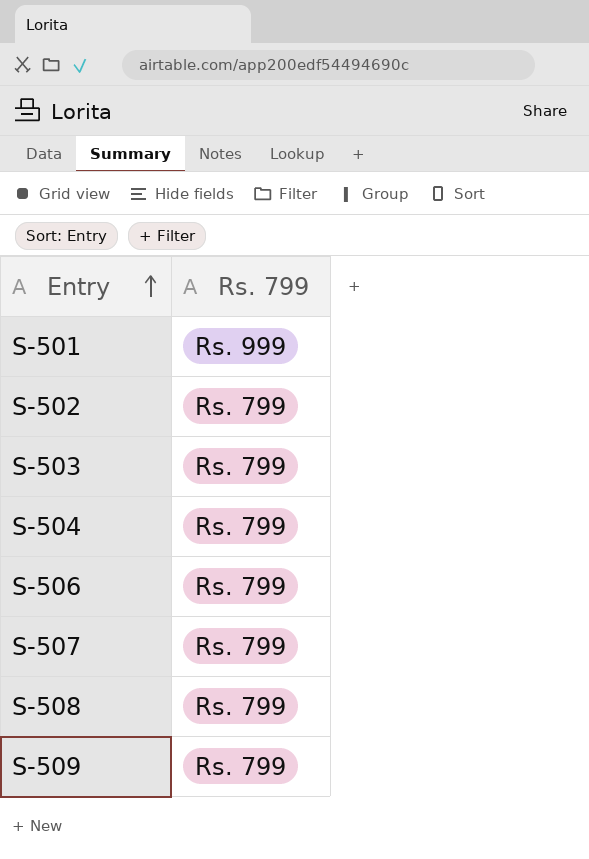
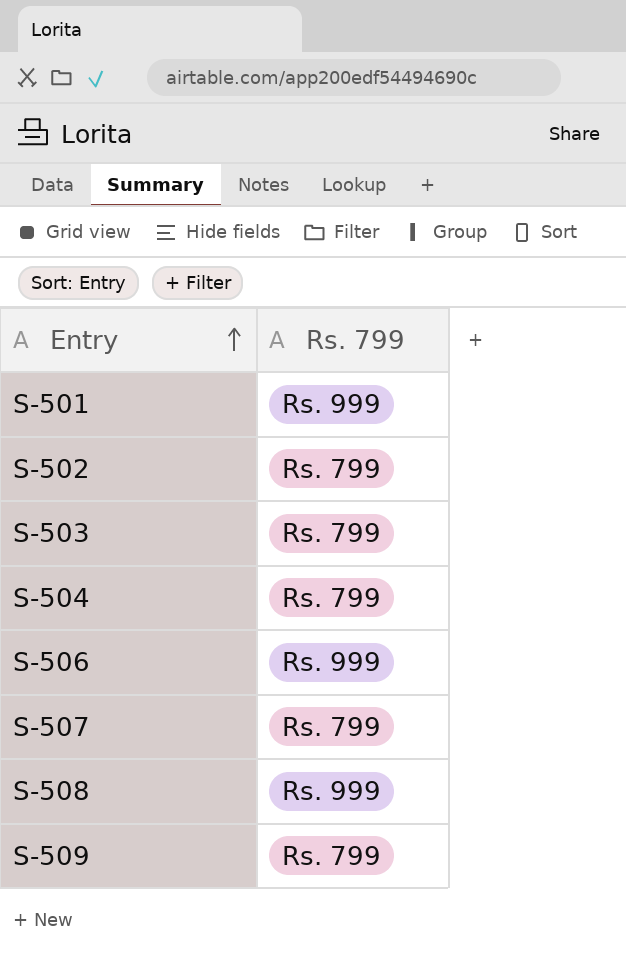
S-506 | Rs. 799: Rs. 799 -> Rs. 999
S-508 | Rs. 799: Rs. 799 -> Rs. 999

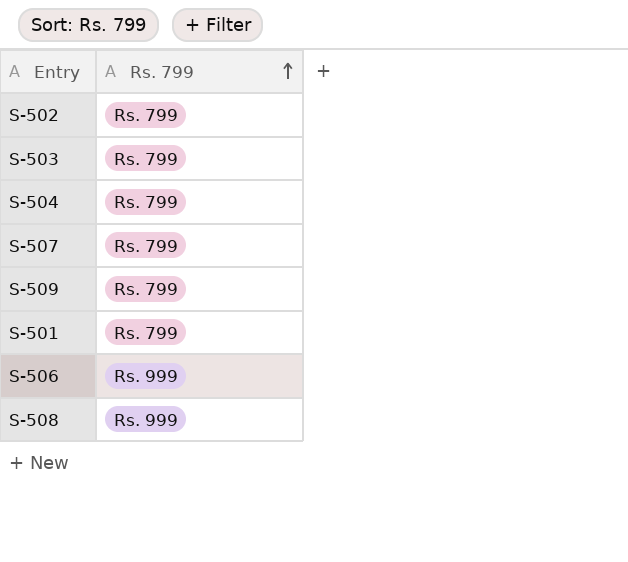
row order: Entry ascending -> Rs. 799 ascending
S-501 | Rs. 799: Rs. 999 -> Rs. 799

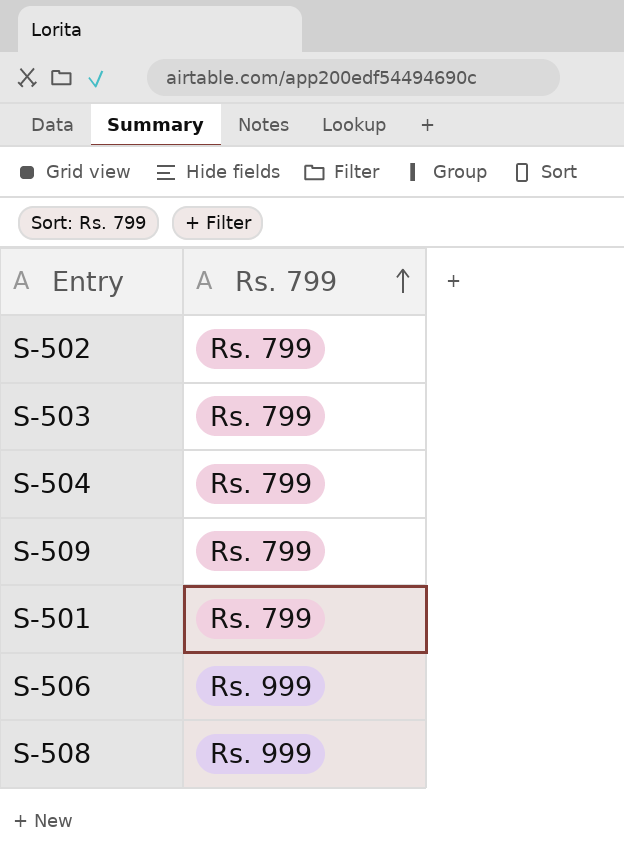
row S-507: Rs. 799 -> none

